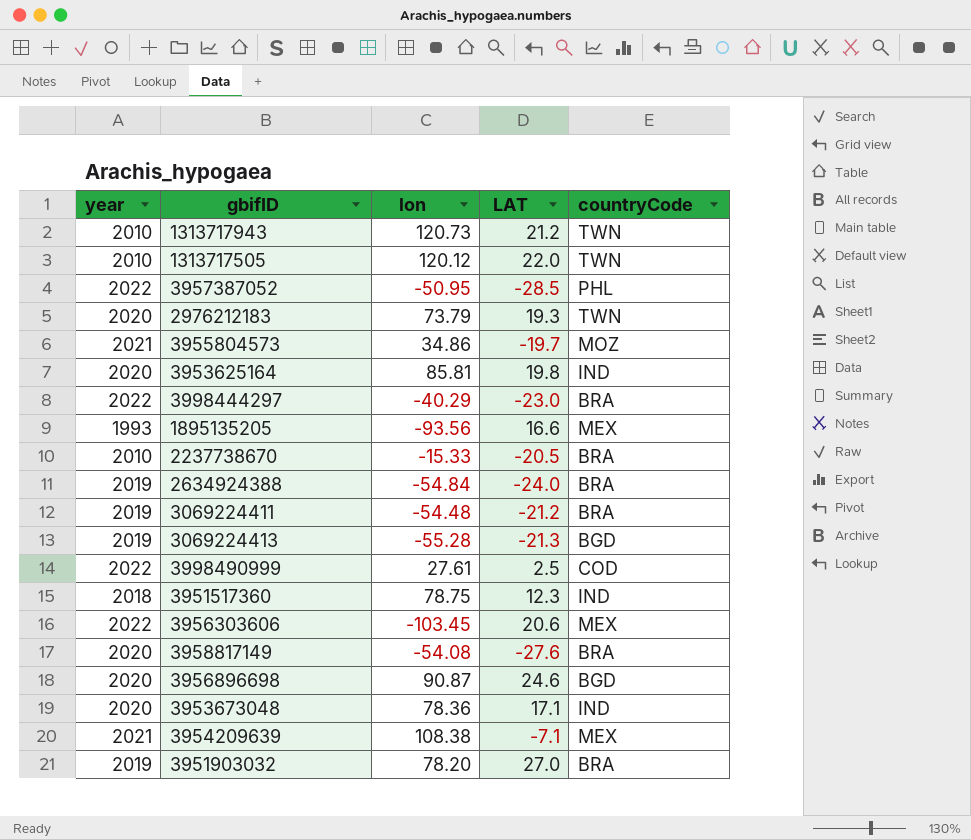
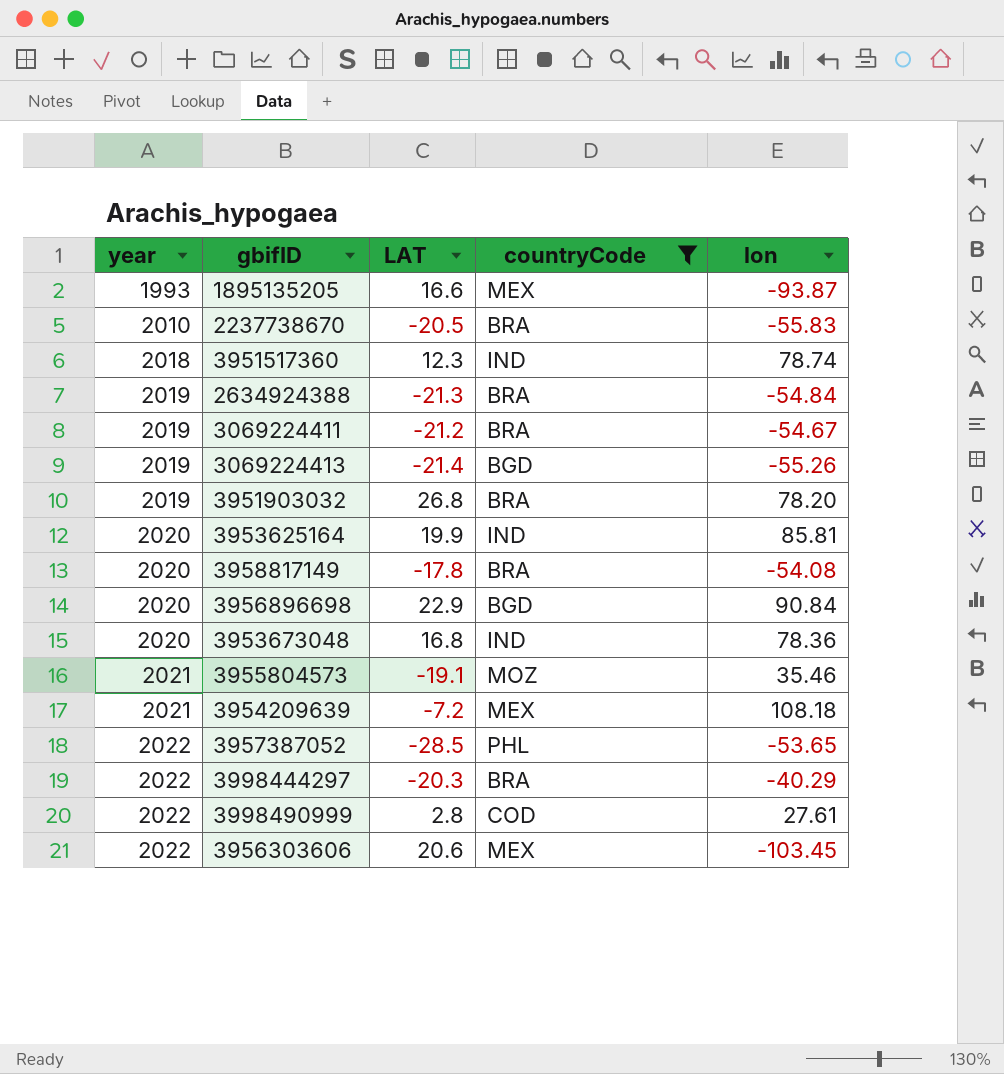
filter: none -> countryCode != TWN
row order: none -> year ascending
column lon | position: 3 -> 5
1895135205 | lon: -93.56 -> -93.87
2237738670 | lon: -15.33 -> -55.83
3951517360 | lon: 78.75 -> 78.74
2634924388 | LAT: -24.0 -> -21.3
3069224411 | lon: -54.48 -> -54.67
3069224413 | LAT: -21.3 -> -21.4
3069224413 | lon: -55.28 -> -55.26
3951903032 | LAT: 27.0 -> 26.8
3953625164 | LAT: 19.8 -> 19.9
3958817149 | LAT: -27.6 -> -17.8
3956896698 | LAT: 24.6 -> 22.9
3956896698 | lon: 90.87 -> 90.84
3953673048 | LAT: 17.1 -> 16.8
3955804573 | LAT: -19.7 -> -19.1
3955804573 | lon: 34.86 -> 35.46
3954209639 | LAT: -7.1 -> -7.2
3954209639 | lon: 108.38 -> 108.18
3957387052 | lon: -50.95 -> -53.65
3998444297 | LAT: -23.0 -> -20.3
3998490999 | LAT: 2.5 -> 2.8

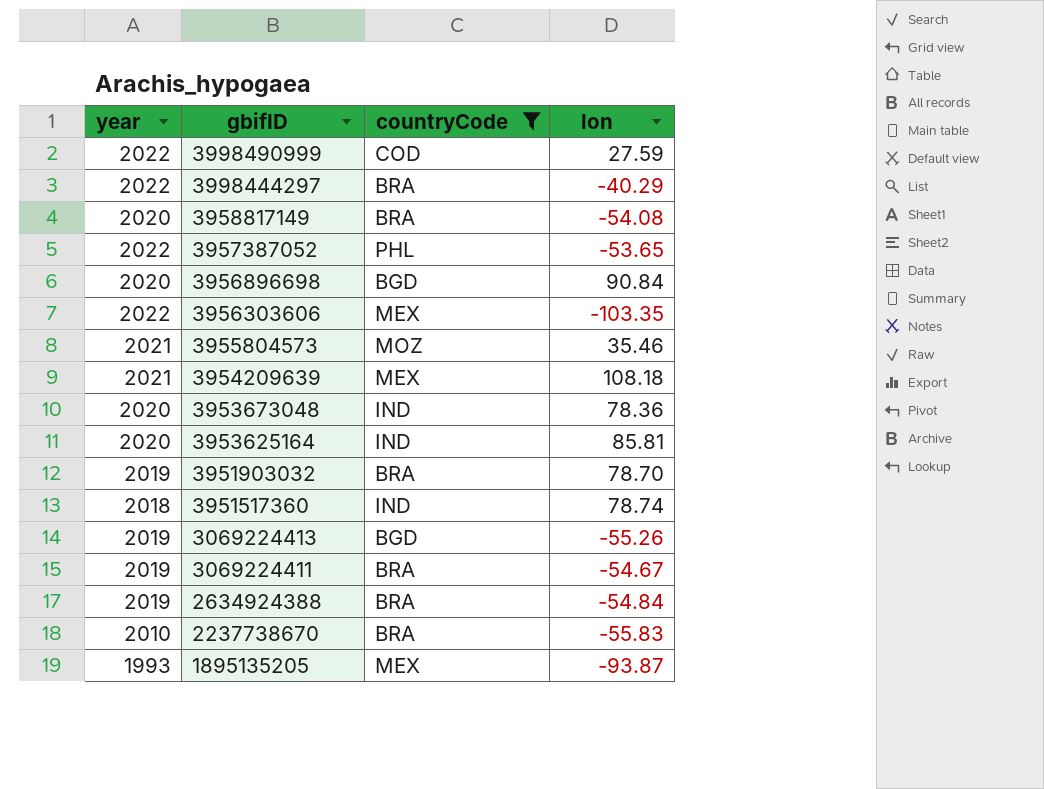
row order: year ascending -> gbifID descending
column LAT | position: 3 -> none
3998490999 | lon: 27.61 -> 27.59
3956303606 | lon: -103.45 -> -103.35
3951903032 | lon: 78.20 -> 78.70

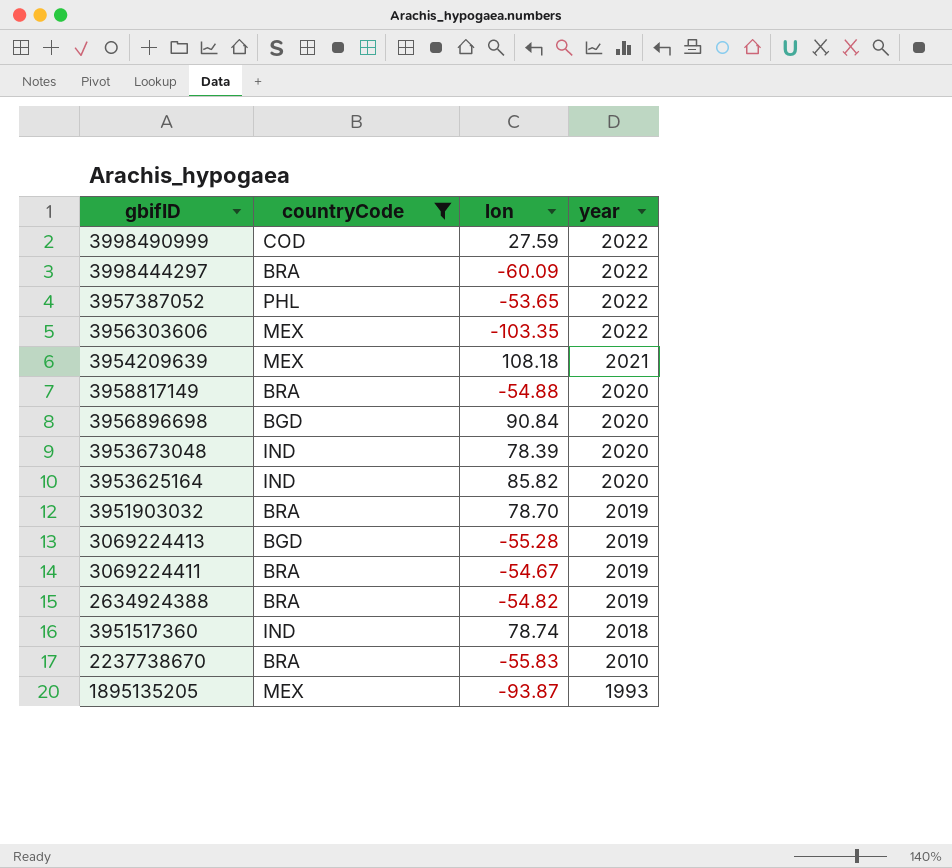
row order: gbifID descending -> year descending
column year | position: 1 -> 4
row 3955804573: 2021 | MOZ | 35.46 -> none
3998444297 | lon: -40.29 -> -60.09
3958817149 | lon: -54.08 -> -54.88
3953673048 | lon: 78.36 -> 78.39
3953625164 | lon: 85.81 -> 85.82
3069224413 | lon: -55.26 -> -55.28
2634924388 | lon: -54.84 -> -54.82

